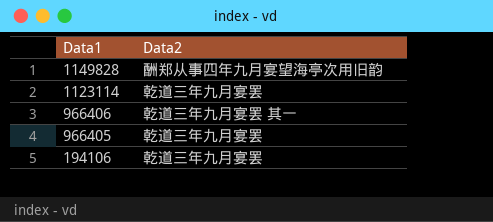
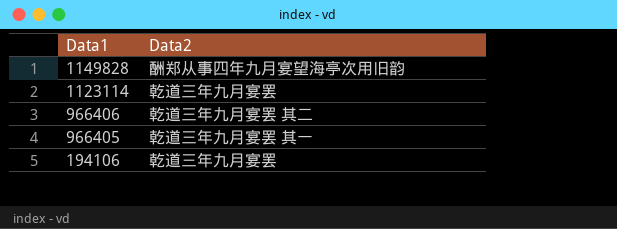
966406 | Data2: 乾道三年九月宴罢 其一 -> 乾道三年九月宴罢 其二
966405 | Data2: 乾道三年九月宴罢 -> 乾道三年九月宴罢 其一

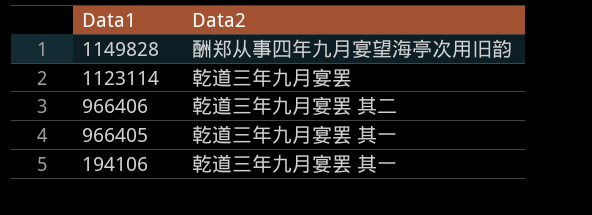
194106 | Data2: 乾道三年九月宴罢 -> 乾道三年九月宴罢 其一

